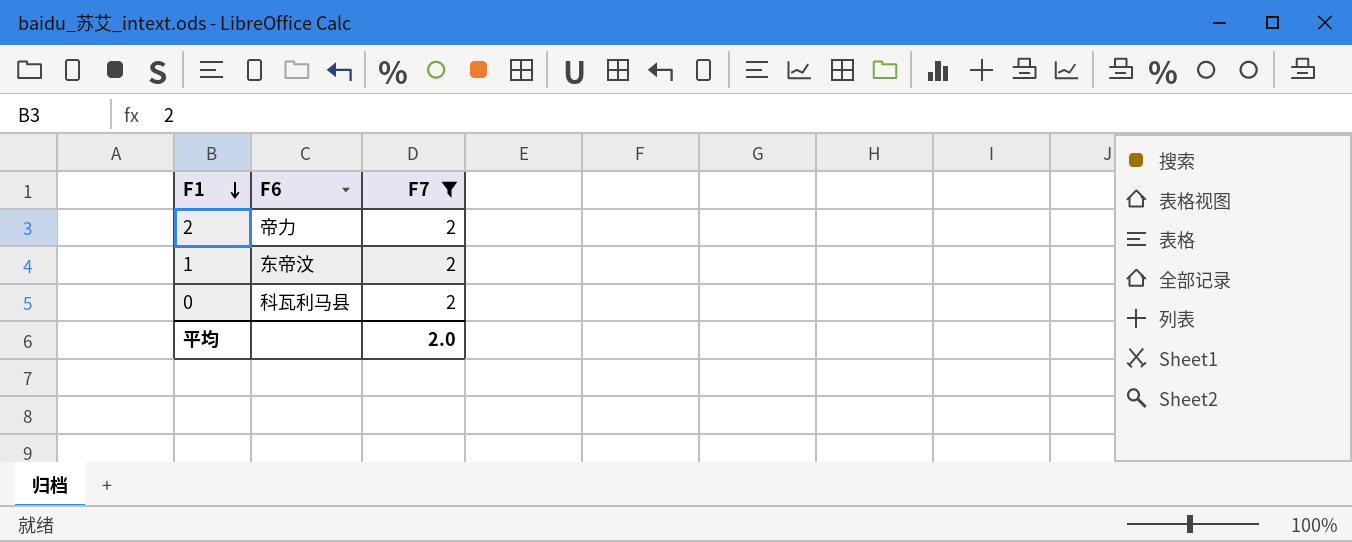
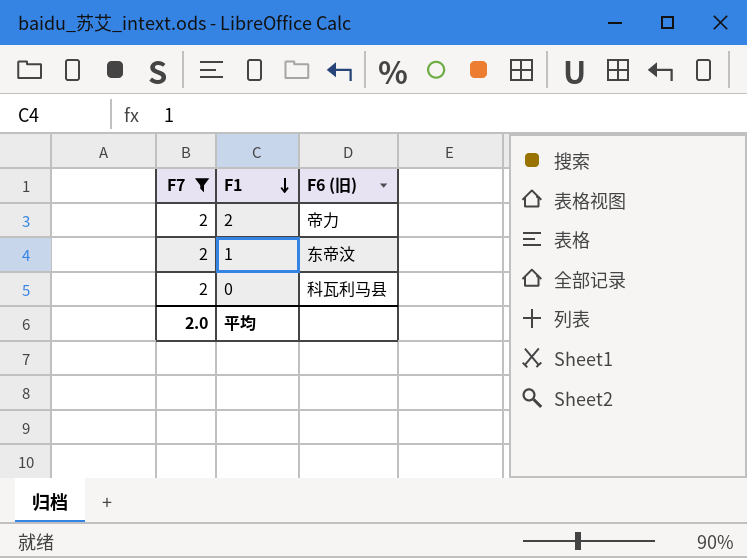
column F7 | position: 3 -> 1
column name: F6 -> F6 (旧)

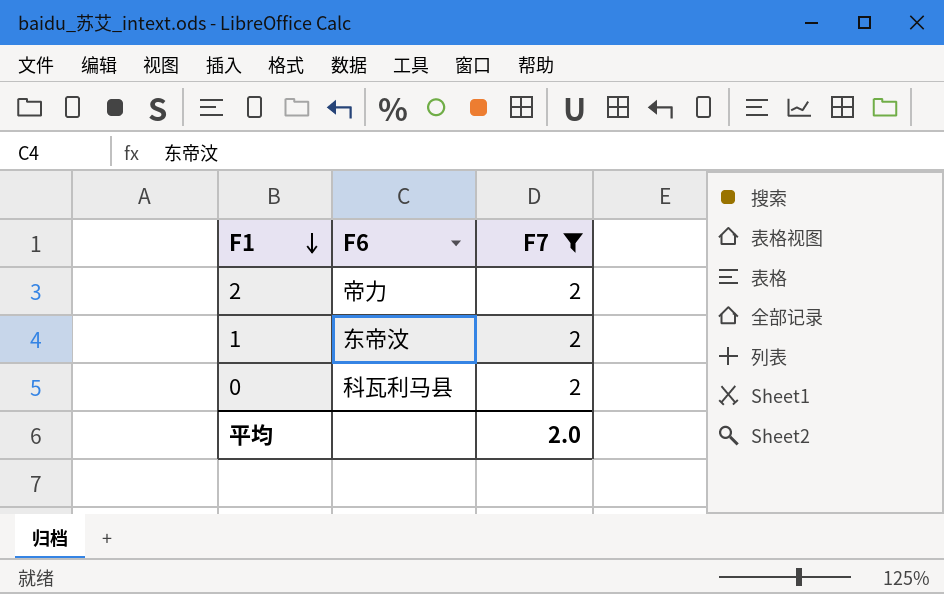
column name: F6 (旧) -> F6
column F7 | position: 1 -> 3

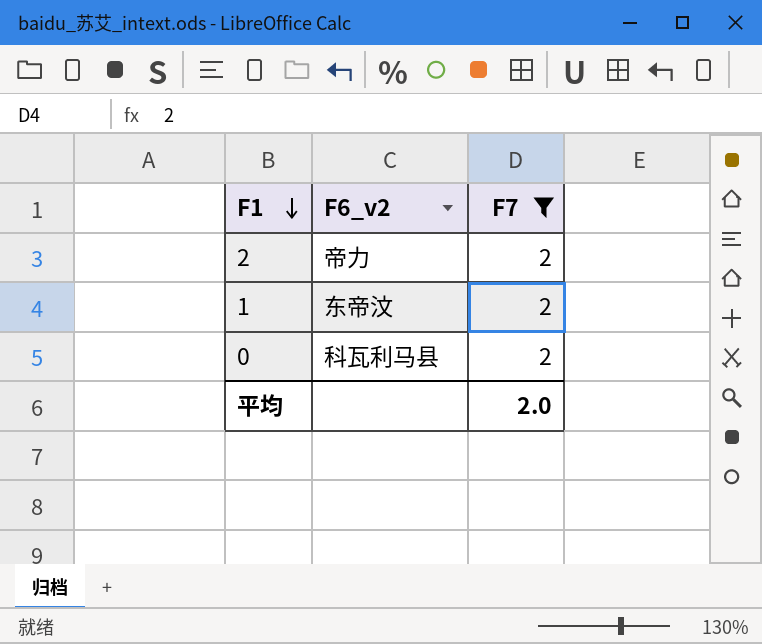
column name: F6 -> F6_v2

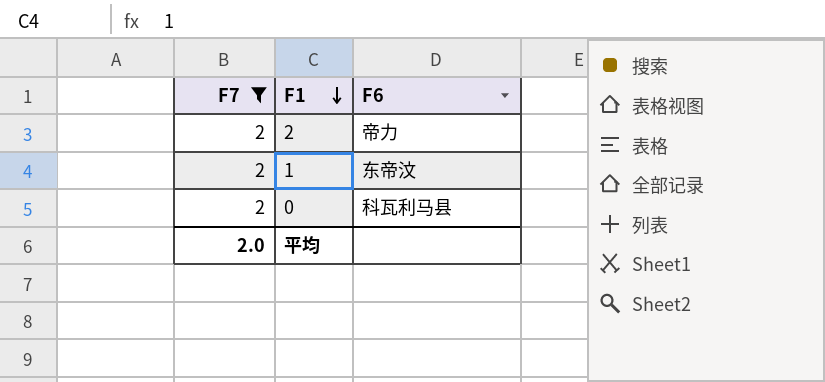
column F7 | position: 3 -> 1
column name: F6_v2 -> F6

